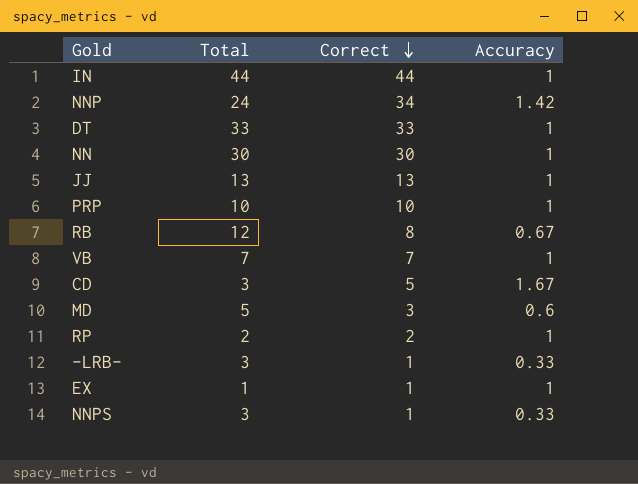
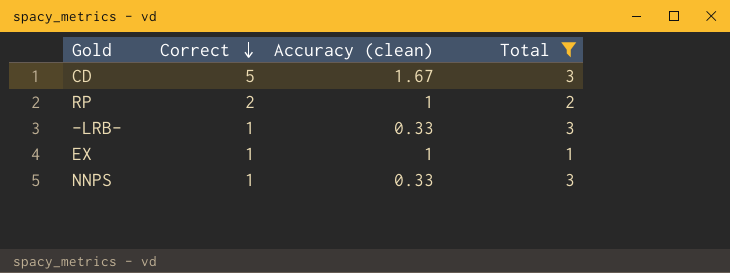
filter: none -> Total <= 3
column name: Accuracy -> Accuracy (clean)
column Total | position: 2 -> 4

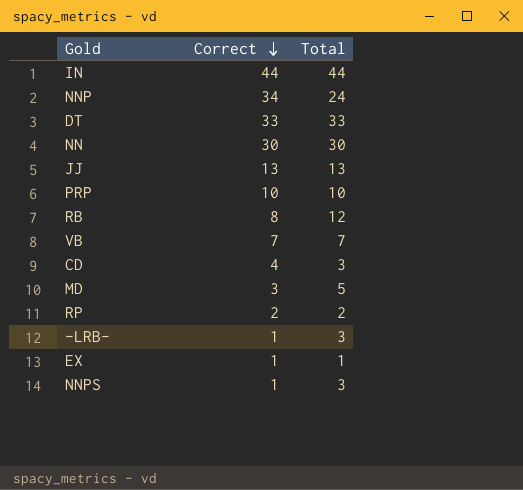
filter: Total <= 3 -> none
column Accuracy (clean) | formula: [Correct] / [Total] -> none
CD | Correct: 5 -> 4

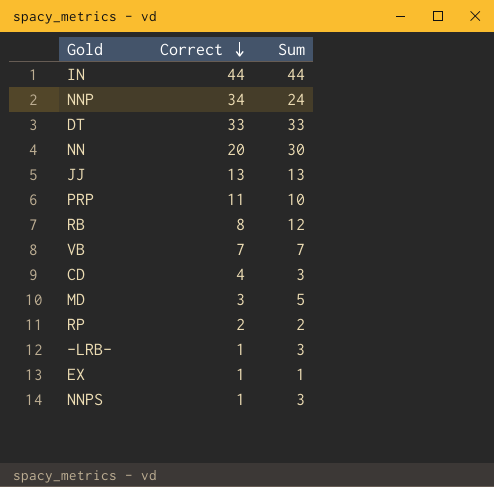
column name: Total -> Sum
NN | Correct: 30 -> 20
PRP | Correct: 10 -> 11

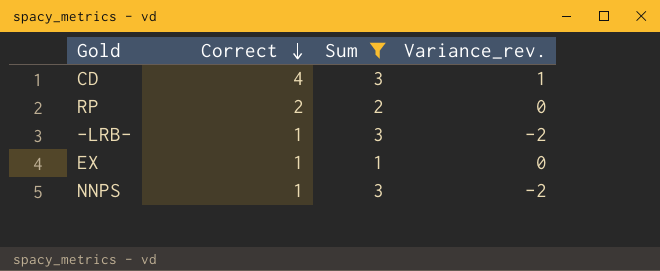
filter: none -> Sum <= 3
column Variance_rev. | formula: none -> [Correct] - [Sum]

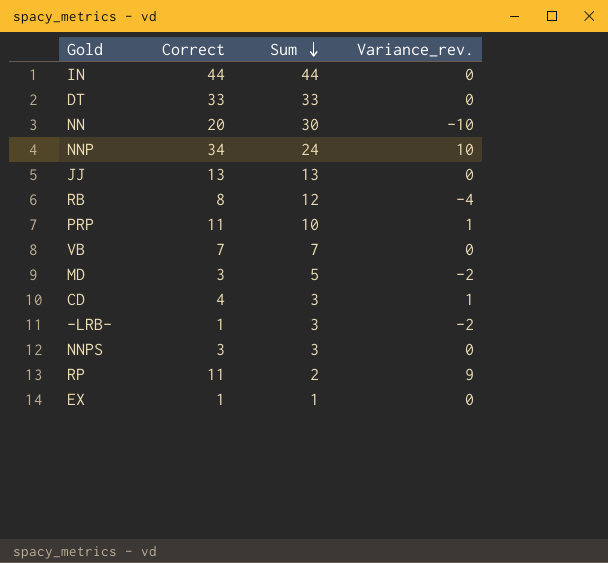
filter: Sum <= 3 -> none
row order: Correct descending -> Sum descending
NNPS | Correct: 1 -> 3
NNPS | Variance_rev.: -2 -> 0
RP | Correct: 2 -> 11
RP | Variance_rev.: 0 -> 9

